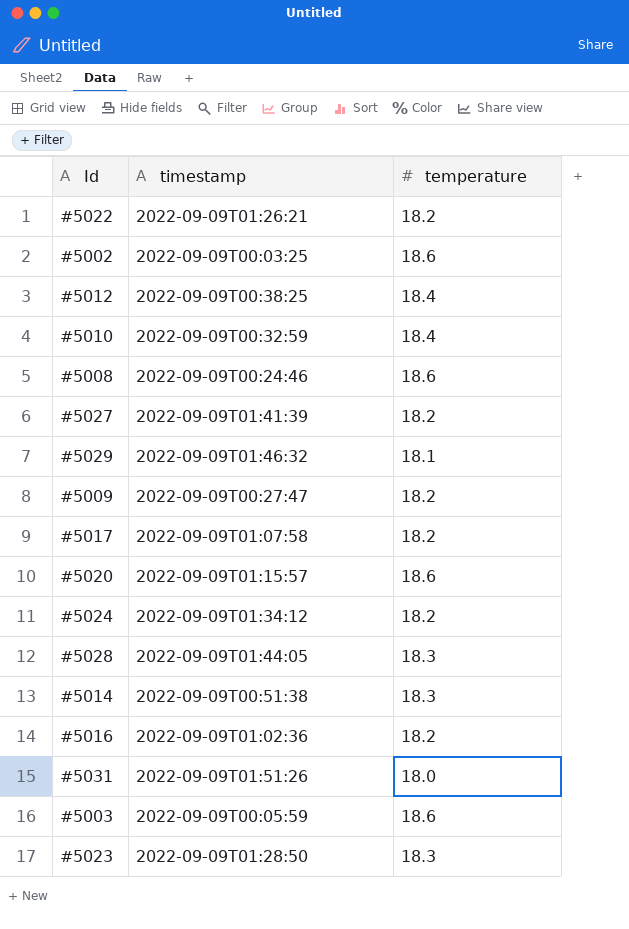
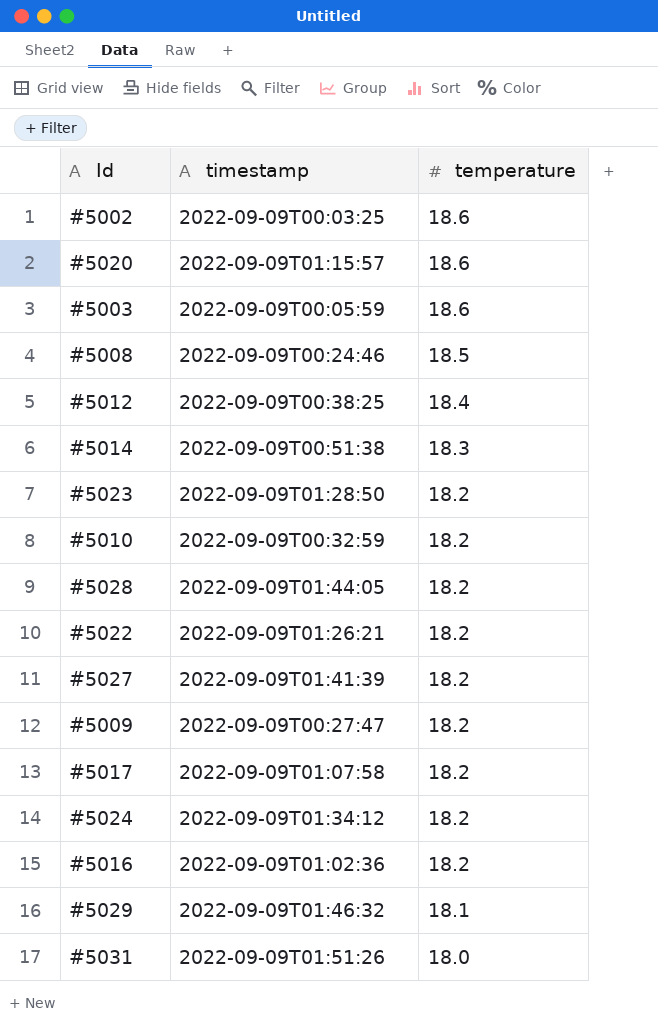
row order: none -> temperature descending
#5008 | temperature: 18.6 -> 18.5
#5023 | temperature: 18.3 -> 18.2
#5010 | temperature: 18.4 -> 18.2
#5028 | temperature: 18.3 -> 18.2

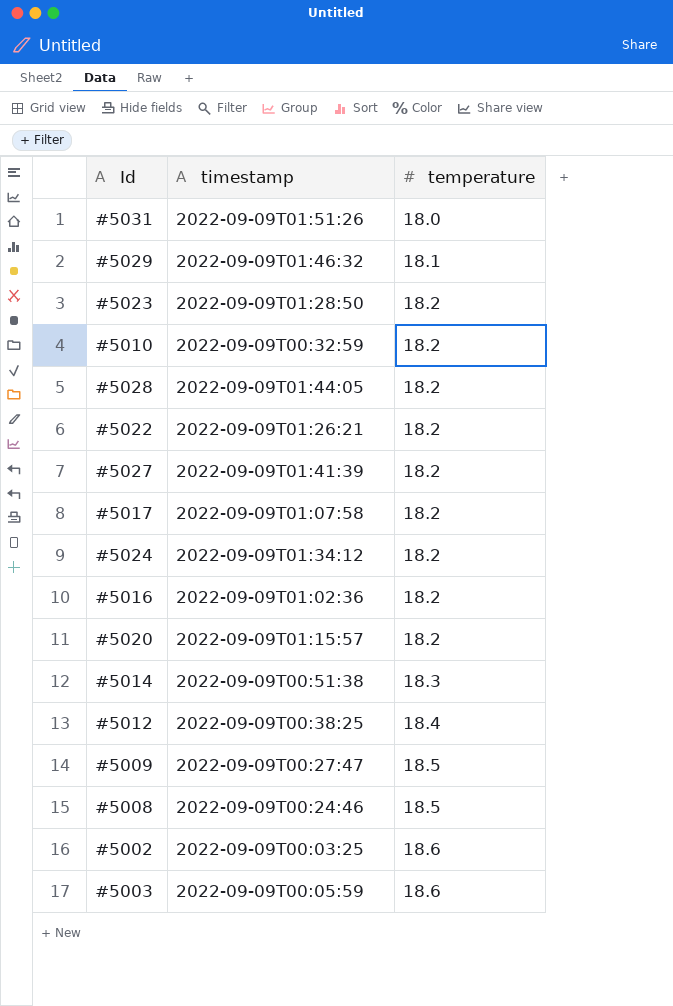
row order: temperature descending -> temperature ascending
#5020 | temperature: 18.6 -> 18.2
#5009 | temperature: 18.2 -> 18.5

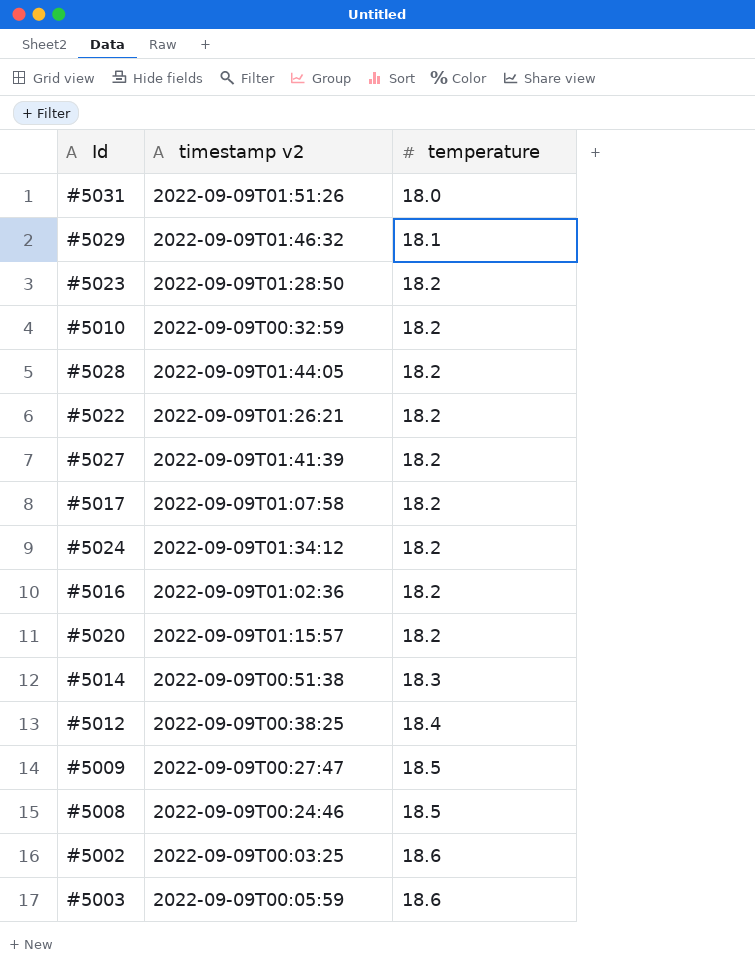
column name: timestamp -> timestamp v2

